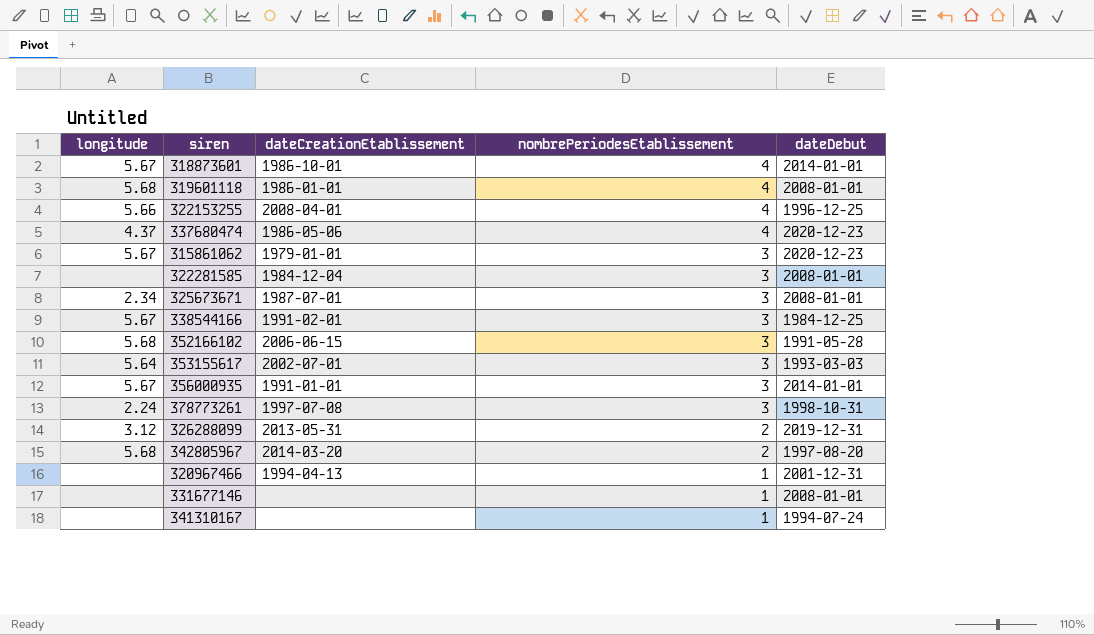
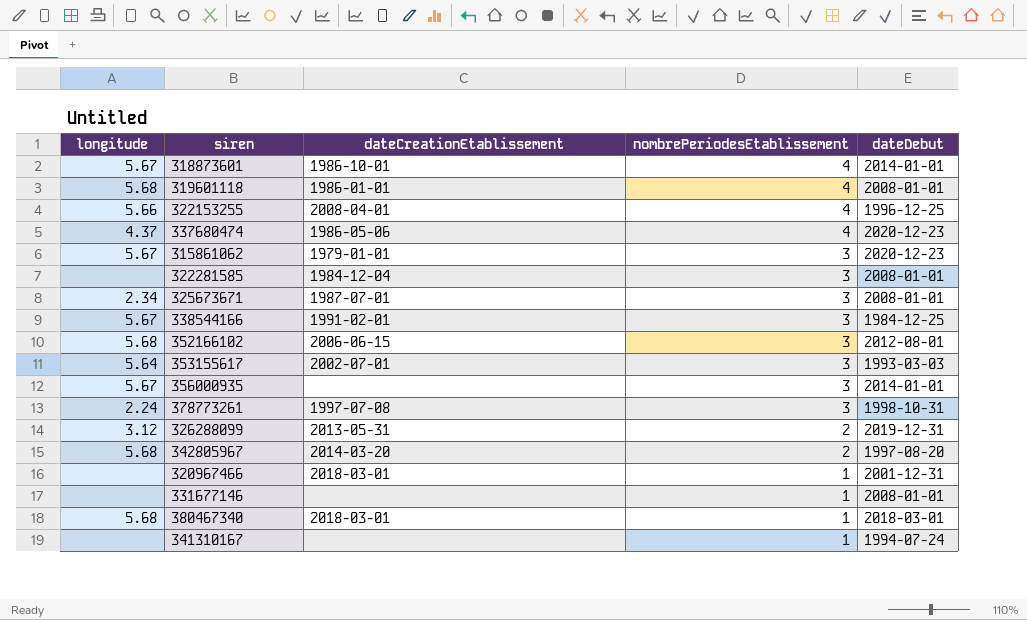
352166102 | dateDebut: 1991-05-28 -> 2012-08-01
356000935 | dateCreationEtablissement: 1991-01-01 -> none
320967466 | dateCreationEtablissement: 1994-04-13 -> 2018-03-01
row 380467340: none -> 5.68 | 2018-03-01 | 1 | 2018-03-01

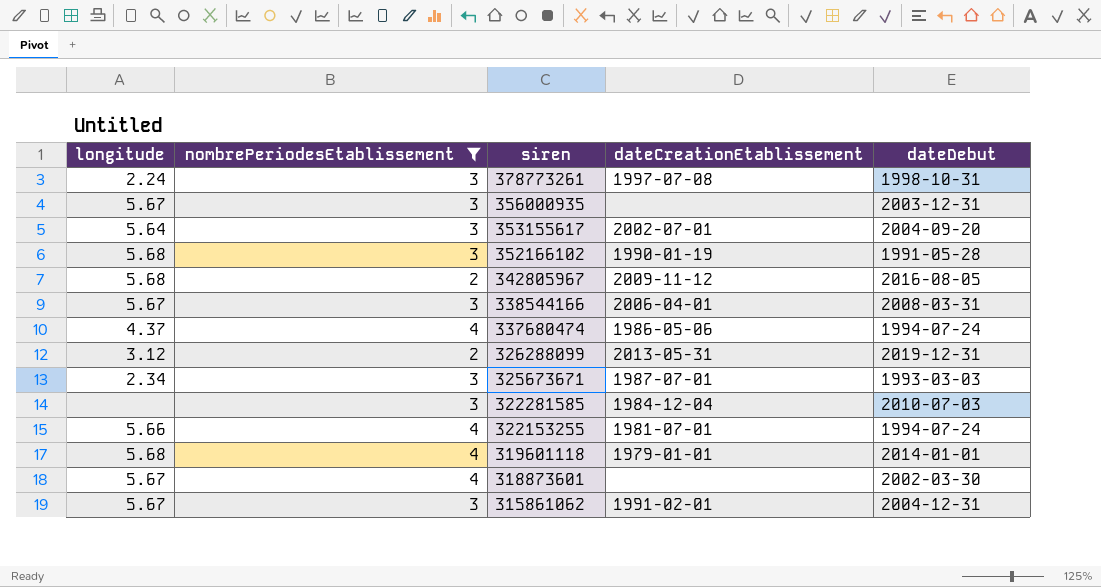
filter: none -> nombrePeriodesEtablissement != 1
row order: nombrePeriodesEtablissement descending -> siren descending
column nombrePeriodesEtablissement | position: 4 -> 2
356000935 | dateDebut: 2014-01-01 -> 2003-12-31
353155617 | dateDebut: 1993-03-03 -> 2004-09-20
352166102 | dateCreationEtablissement: 2006-06-15 -> 1990-01-19
352166102 | dateDebut: 2012-08-01 -> 1991-05-28
342805967 | dateCreationEtablissement: 2014-03-20 -> 2009-11-12
342805967 | dateDebut: 1997-08-20 -> 2016-08-05
338544166 | dateCreationEtablissement: 1991-02-01 -> 2006-04-01
338544166 | dateDebut: 1984-12-25 -> 2008-03-31
337680474 | dateDebut: 2020-12-23 -> 1994-07-24
325673671 | dateDebut: 2008-01-01 -> 1993-03-03
322281585 | dateDebut: 2008-01-01 -> 2010-07-03
322153255 | dateCreationEtablissement: 2008-04-01 -> 1981-07-01
322153255 | dateDebut: 1996-12-25 -> 1994-07-24
319601118 | dateCreationEtablissement: 1986-01-01 -> 1979-01-01
319601118 | dateDebut: 2008-01-01 -> 2014-01-01
318873601 | dateCreationEtablissement: 1986-10-01 -> none
318873601 | dateDebut: 2014-01-01 -> 2002-03-30
315861062 | dateCreationEtablissement: 1979-01-01 -> 1991-02-01
315861062 | dateDebut: 2020-12-23 -> 2004-12-31

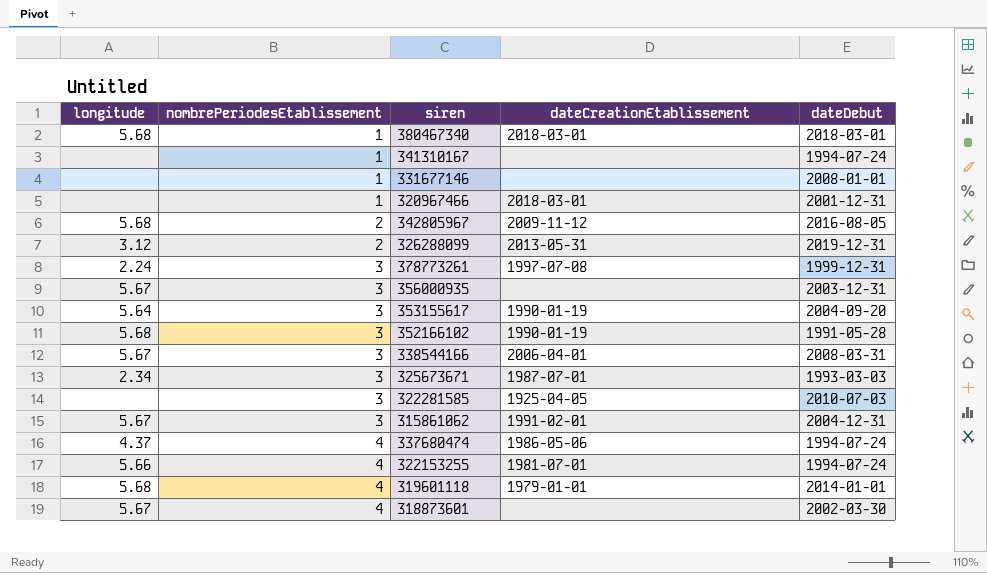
filter: nombrePeriodesEtablissement != 1 -> none
row order: siren descending -> nombrePeriodesEtablissement ascending
378773261 | dateDebut: 1998-10-31 -> 1999-12-31
353155617 | dateCreationEtablissement: 2002-07-01 -> 1990-01-19
322281585 | dateCreationEtablissement: 1984-12-04 -> 1925-04-05

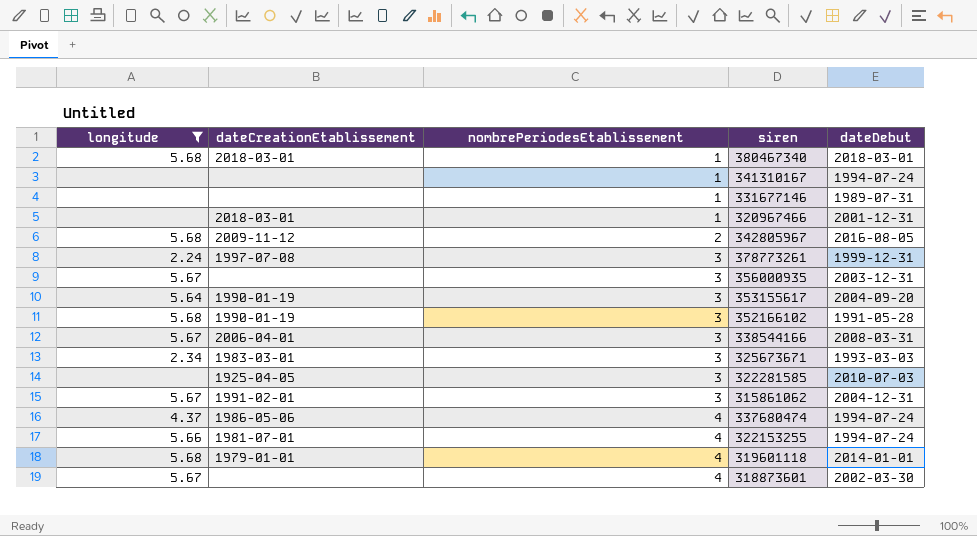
filter: none -> longitude != 3.12
column dateCreationEtablissement | position: 4 -> 2
331677146 | dateDebut: 2008-01-01 -> 1989-07-31
325673671 | dateCreationEtablissement: 1987-07-01 -> 1983-03-01

